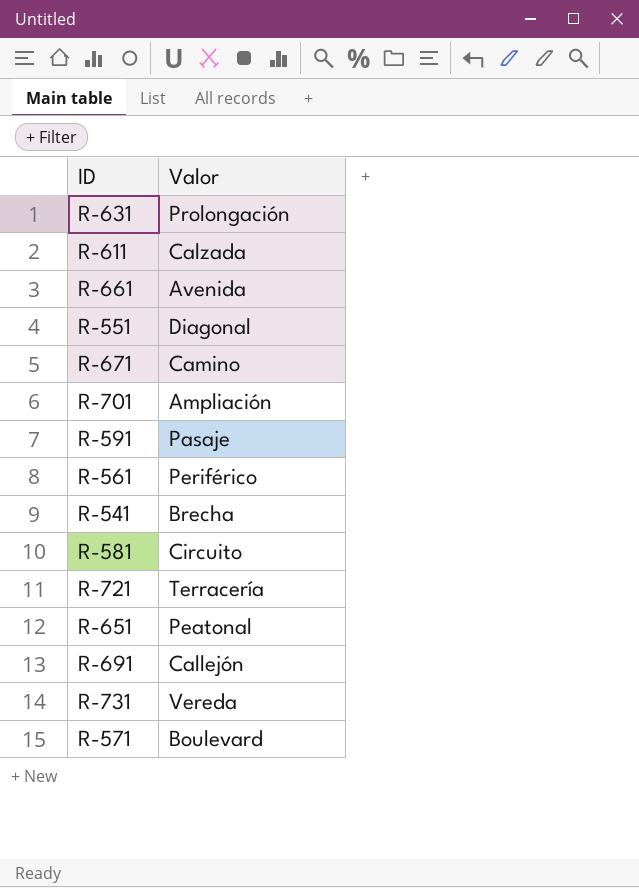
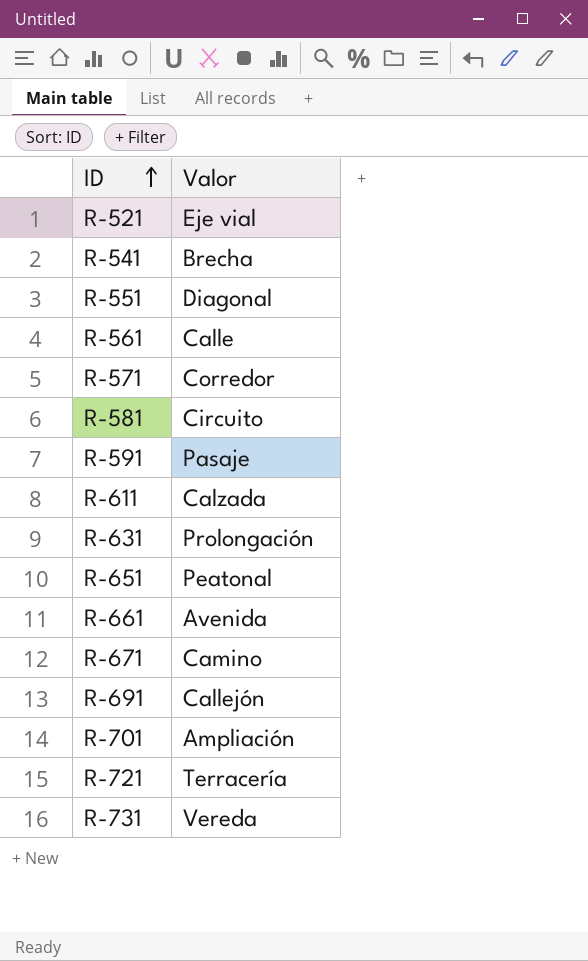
row order: none -> ID ascending
row R-521: none -> Eje vial
R-561 | Valor: Periférico -> Calle
R-571 | Valor: Boulevard -> Corredor

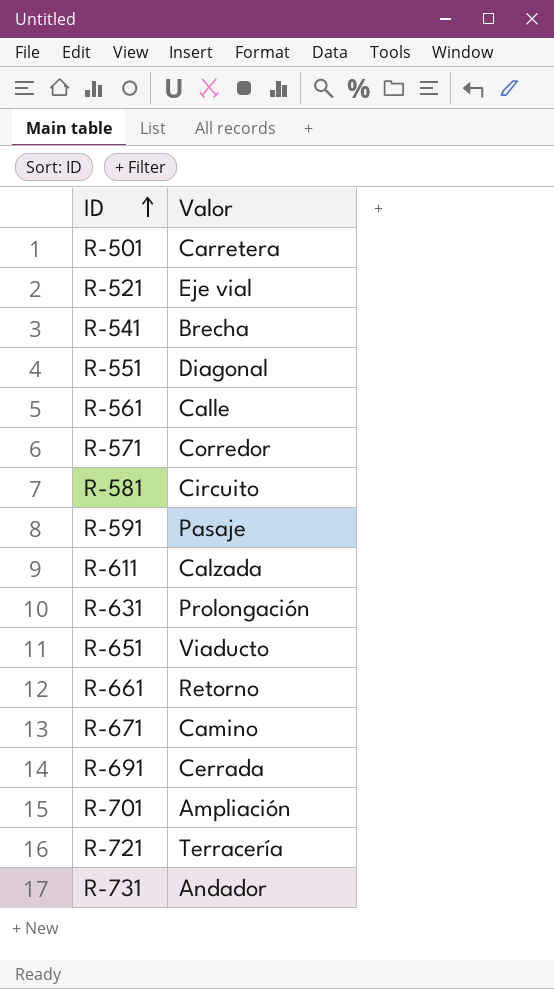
row R-501: none -> Carretera
R-651 | Valor: Peatonal -> Viaducto
R-661 | Valor: Avenida -> Retorno
R-691 | Valor: Callejón -> Cerrada
R-731 | Valor: Vereda -> Andador

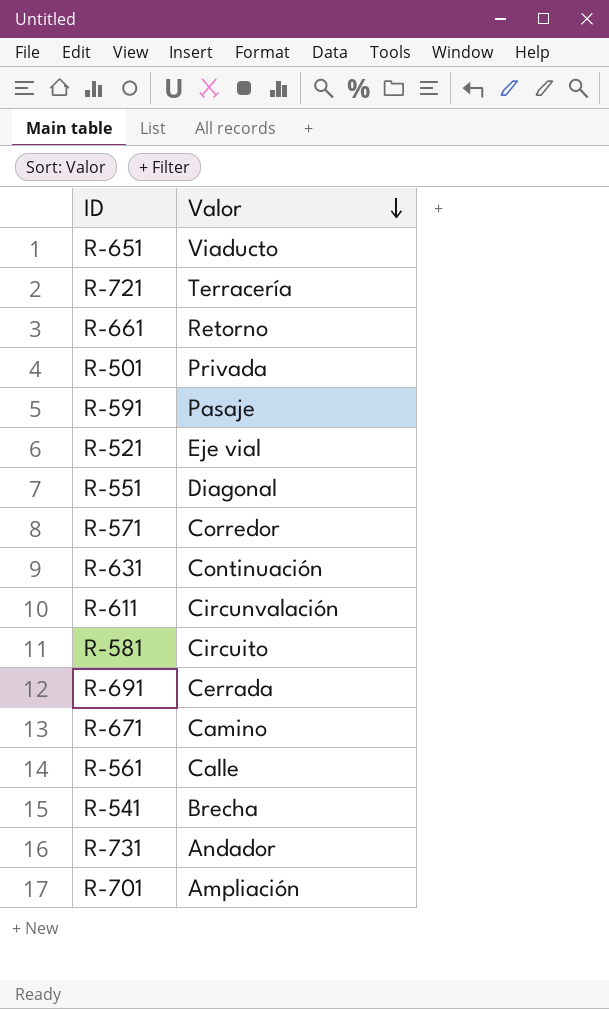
row order: ID ascending -> Valor descending
R-501 | Valor: Carretera -> Privada
R-631 | Valor: Prolongación -> Continuación
R-611 | Valor: Calzada -> Circunvalación

